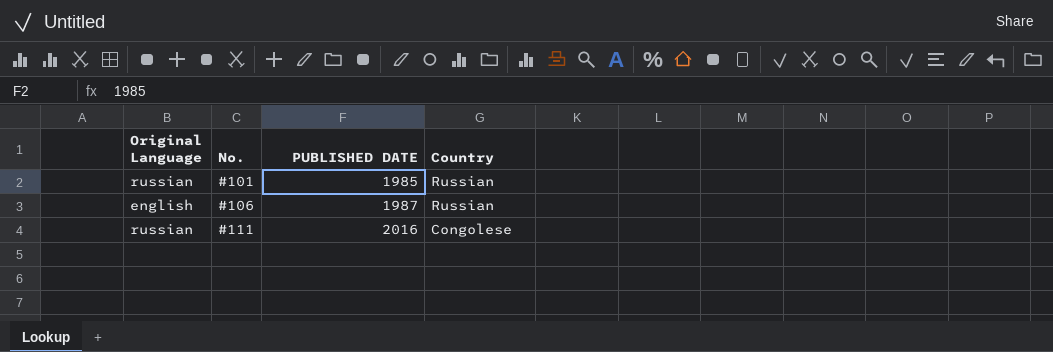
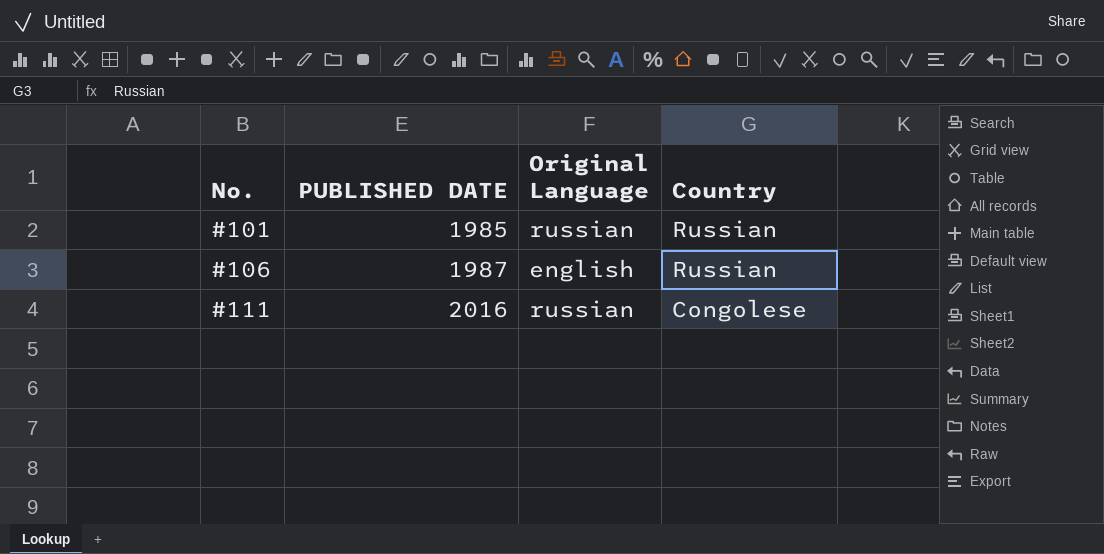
column Original Language | position: 1 -> 3

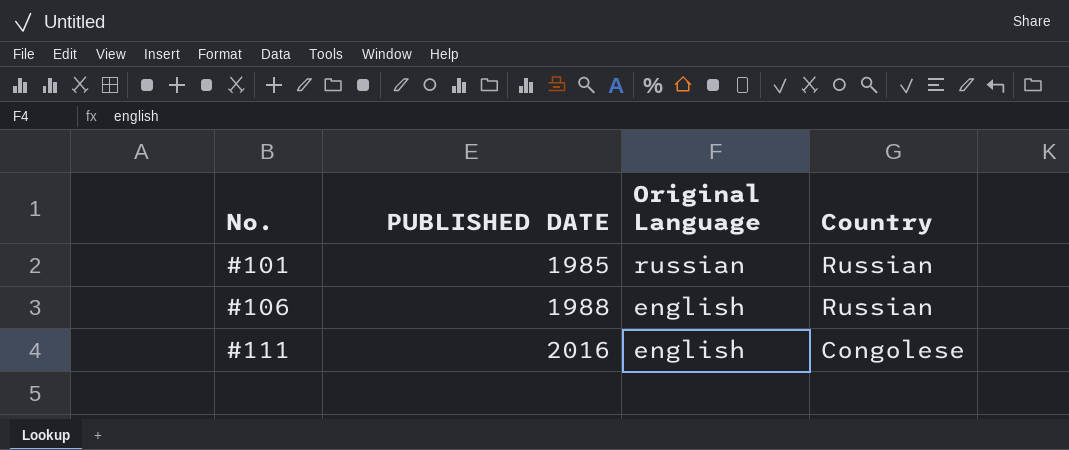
#106 | PUBLISHED DATE: 1987 -> 1988
#111 | Original Language: russian -> english

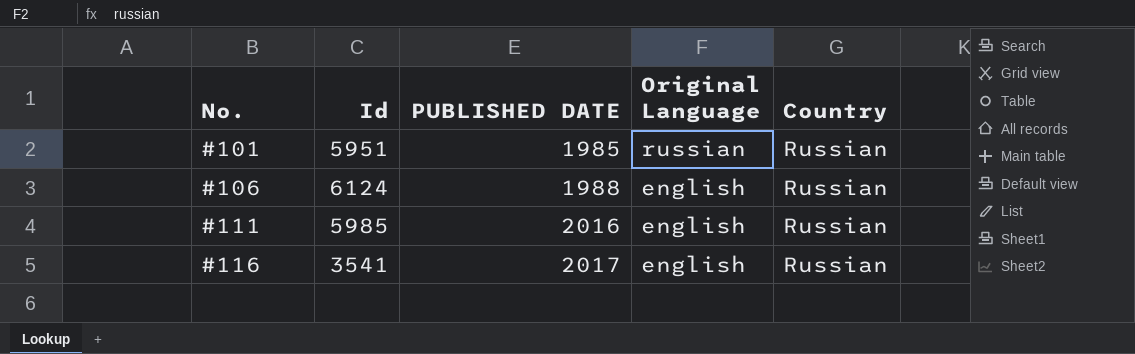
column Id | position: none -> 2
#111 | Country: Congolese -> Russian
row #116: none -> 3541 | 2017 | english | Russian

